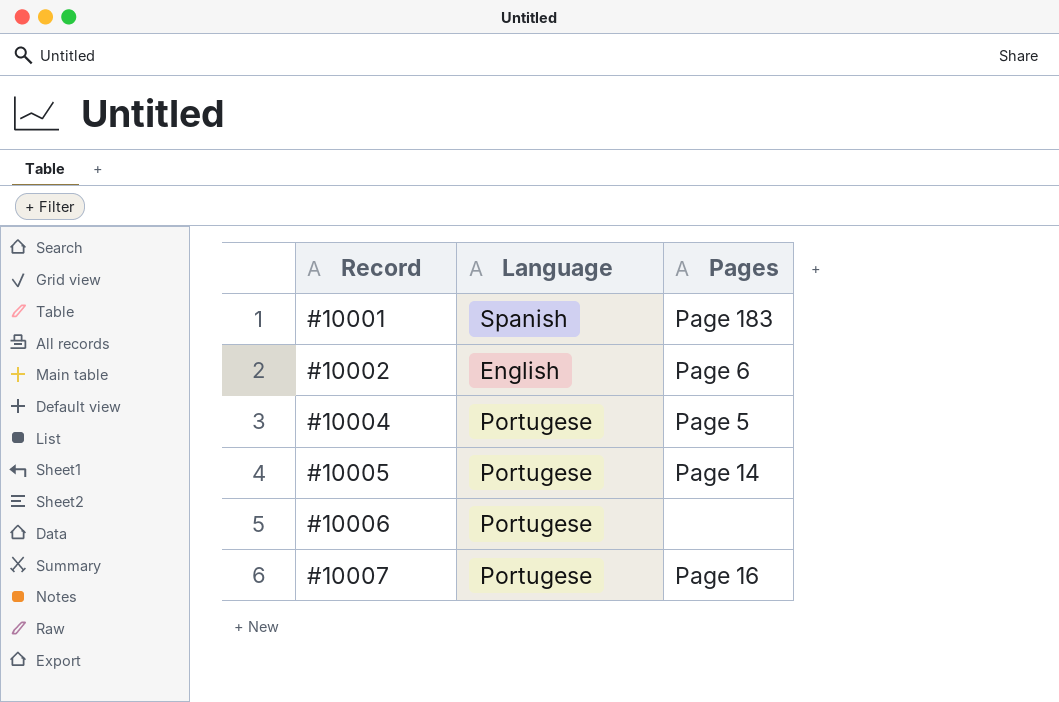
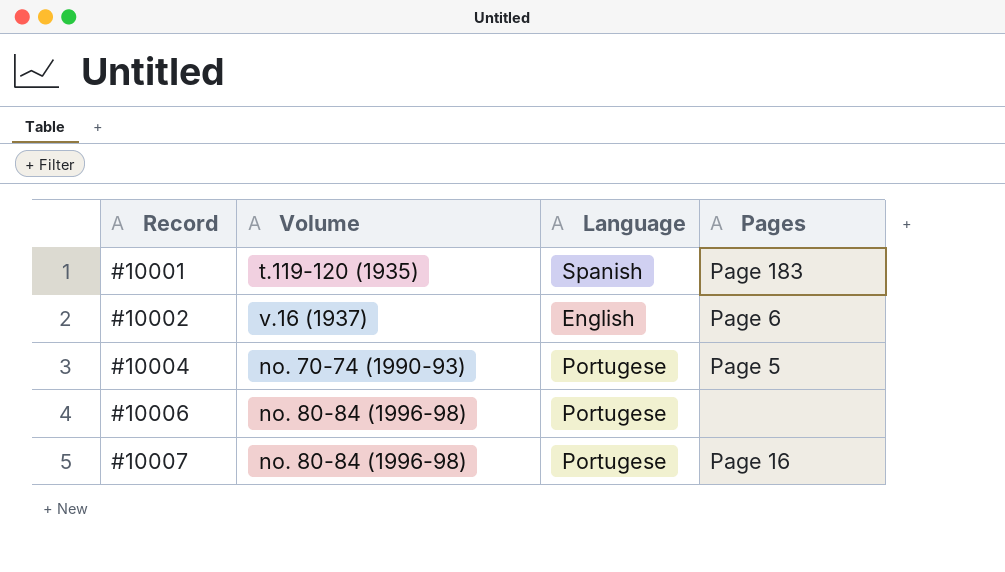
column Volume | position: none -> 2
row #10005: Portugese | Page 14 -> none

